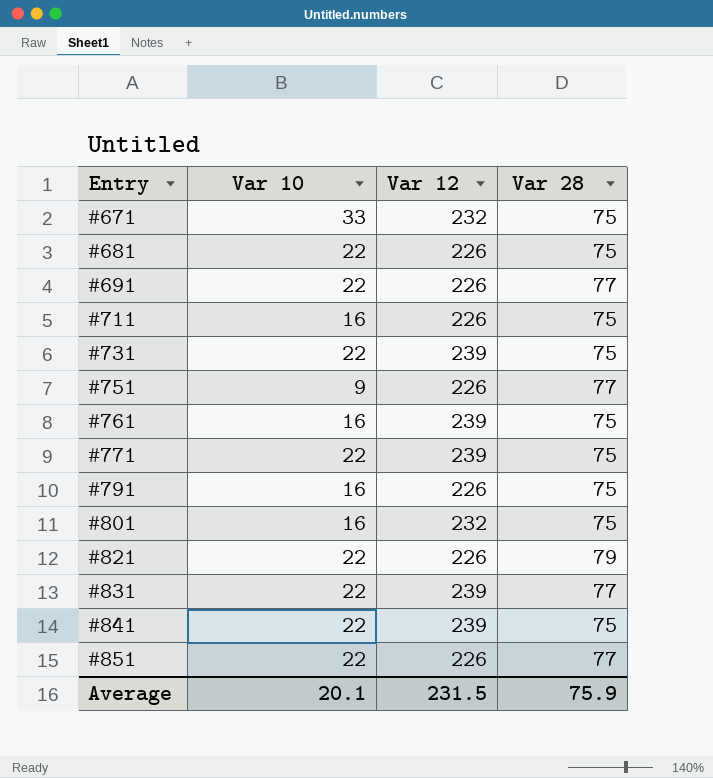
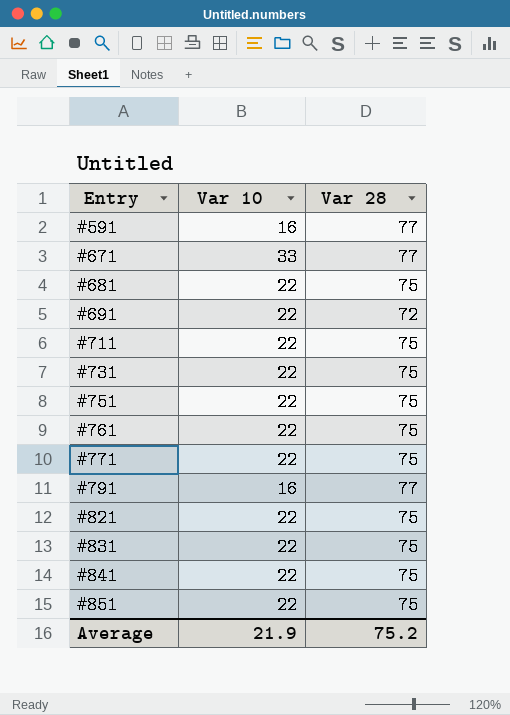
column Var 12 | position: 3 -> none
row #801: 16 | 232 | 75 -> none
row #591: none -> 16 | 77
#671 | Var 28: 75 -> 77
#691 | Var 28: 77 -> 72
#711 | Var 10: 16 -> 22
#751 | Var 10: 9 -> 22
#751 | Var 28: 77 -> 75
#761 | Var 10: 16 -> 22
#791 | Var 28: 75 -> 77
#821 | Var 28: 79 -> 75
#831 | Var 28: 77 -> 75
#851 | Var 28: 77 -> 75
Average | Var 10: 20.1 -> 21.9
Average | Var 28: 75.9 -> 75.2

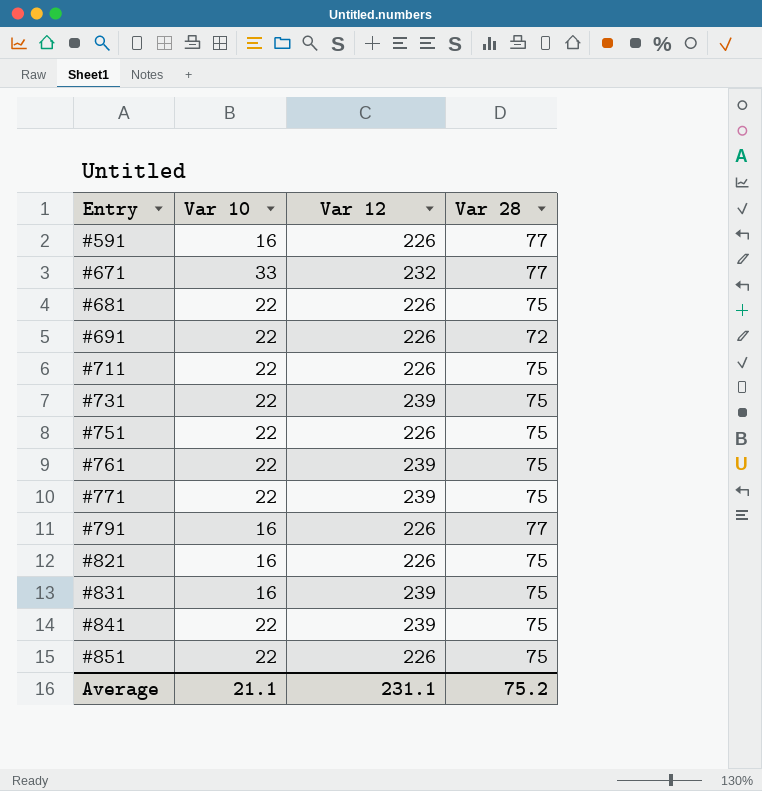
column Var 12 | position: none -> 3
#821 | Var 10: 22 -> 16
#831 | Var 10: 22 -> 16
Average | Var 10: 21.9 -> 21.1

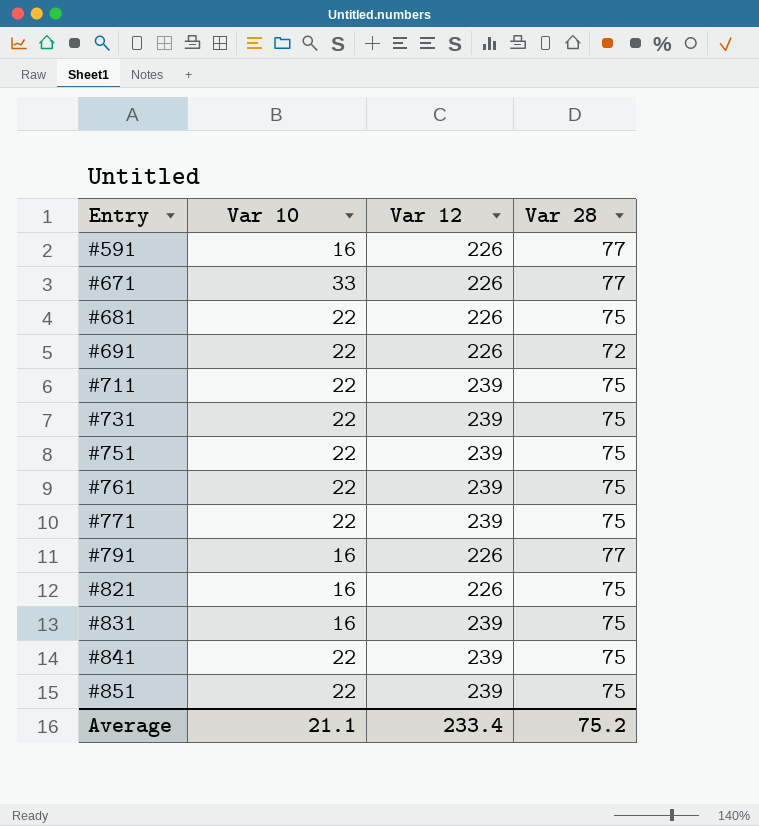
#671 | Var 12: 232 -> 226
#711 | Var 12: 226 -> 239
#751 | Var 12: 226 -> 239
#851 | Var 12: 226 -> 239
Average | Var 12: 231.1 -> 233.4

